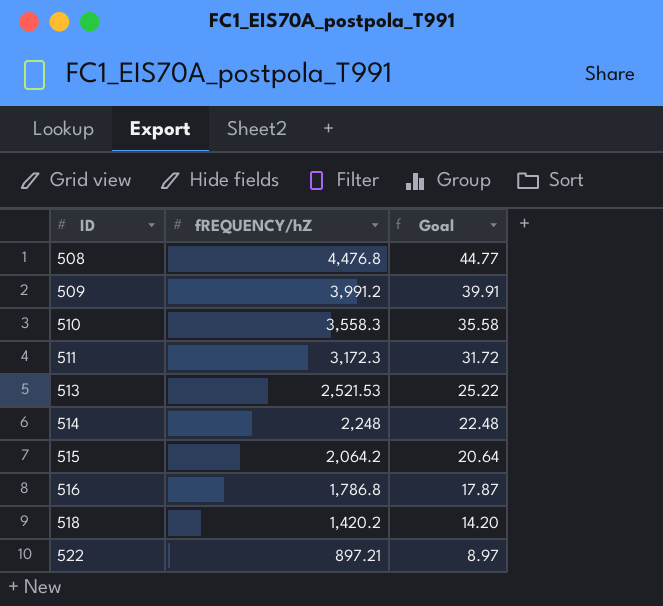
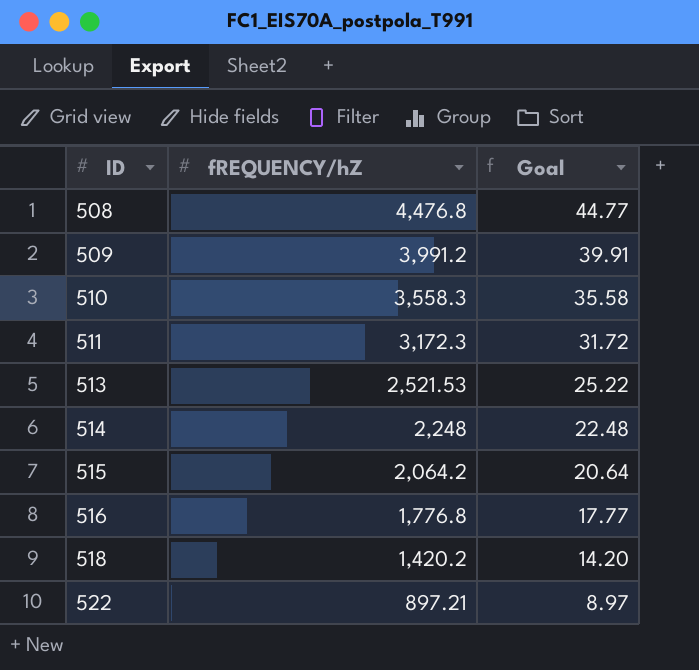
516 | fREQUENCY/hZ: 1,786.8 -> 1,776.8
516 | Goal: 17.87 -> 17.77

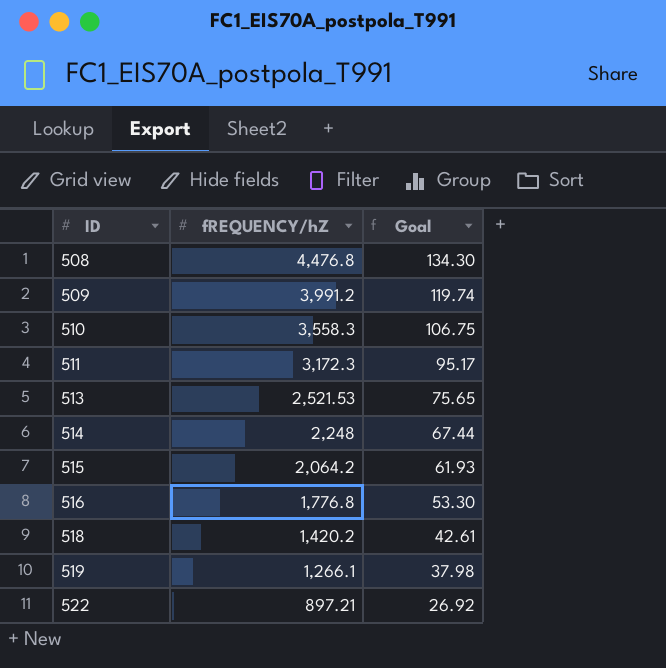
column Goal | formula: [fREQUENCY/hZ] * 0.01 -> [fREQUENCY/hZ] * 0.03
row 519: none -> 1,266.1 | 37.98

